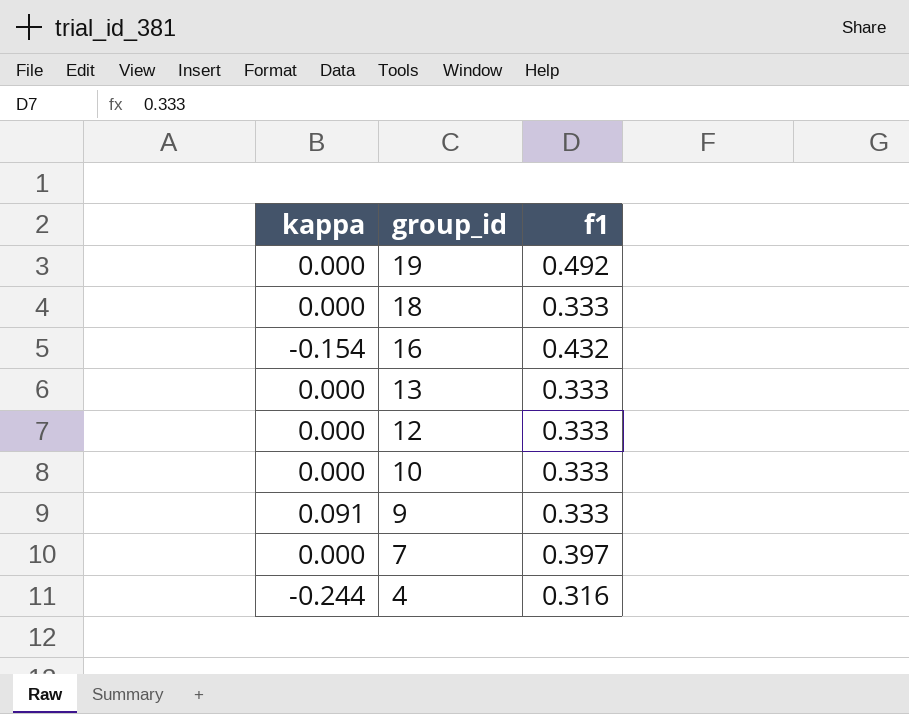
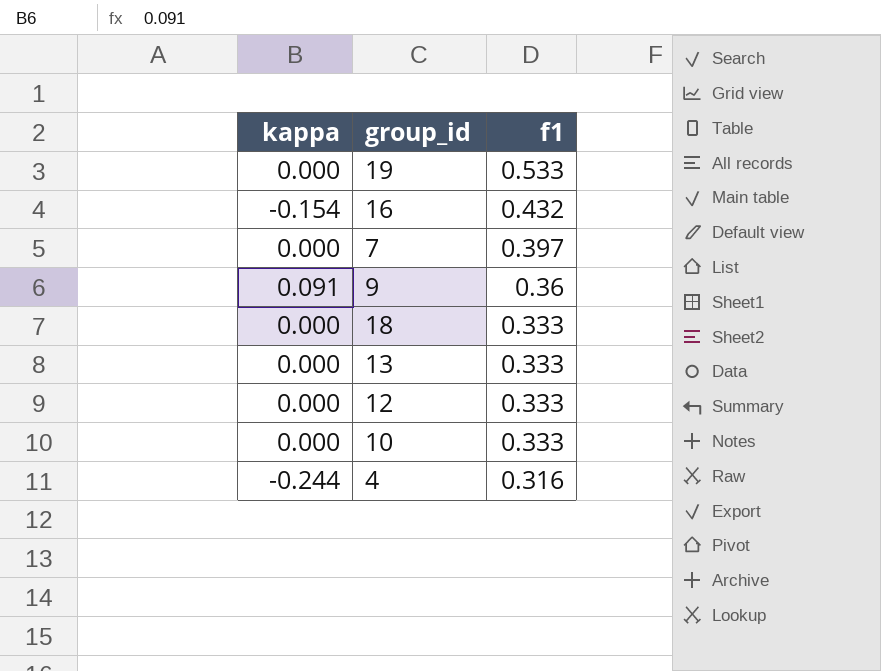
row order: group_id descending -> f1 descending
19 | f1: 0.492 -> 0.533
9 | f1: 0.333 -> 0.36

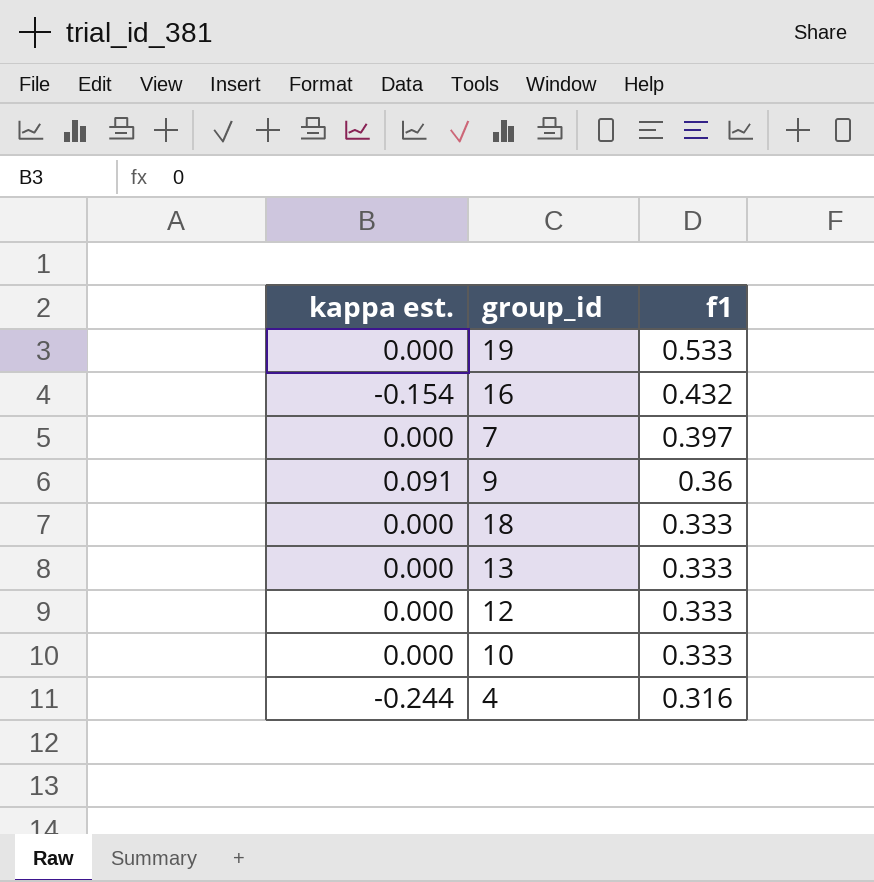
column name: kappa -> kappa est.

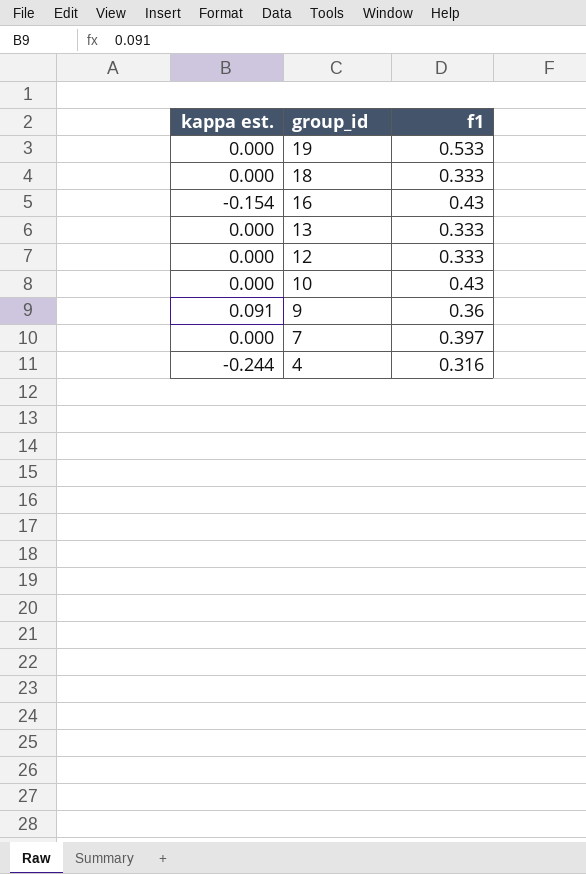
row order: f1 descending -> group_id descending
16 | f1: 0.432 -> 0.43
10 | f1: 0.333 -> 0.43

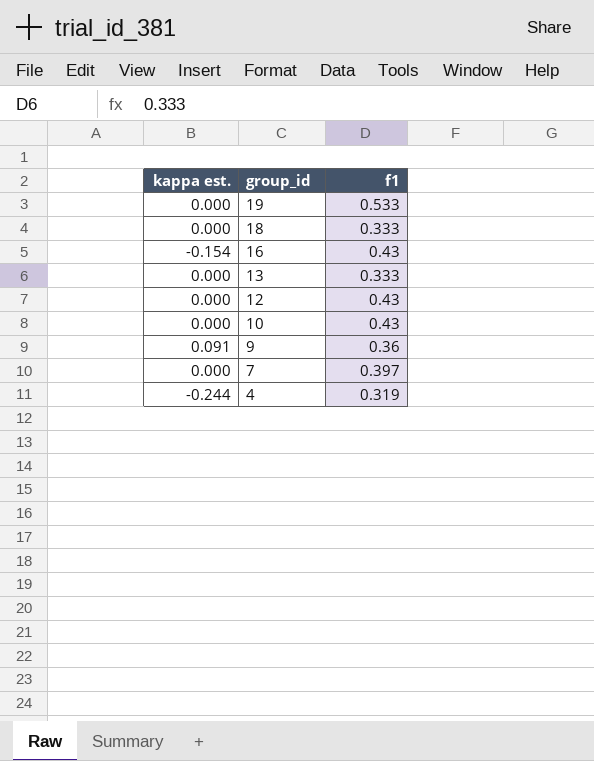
12 | f1: 0.333 -> 0.43
4 | f1: 0.316 -> 0.319

